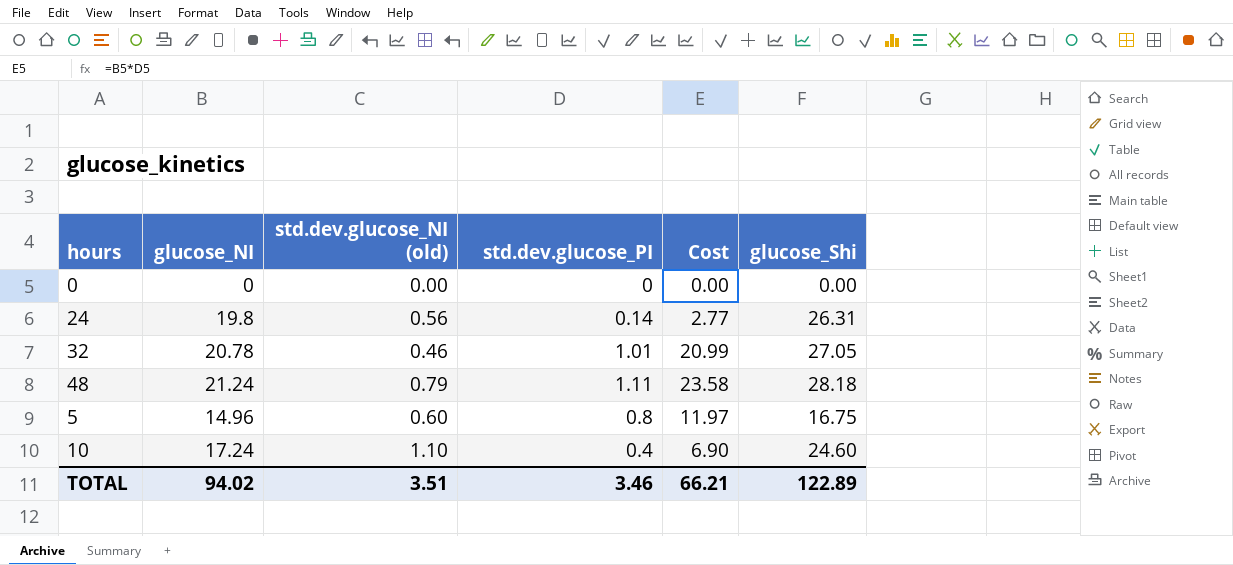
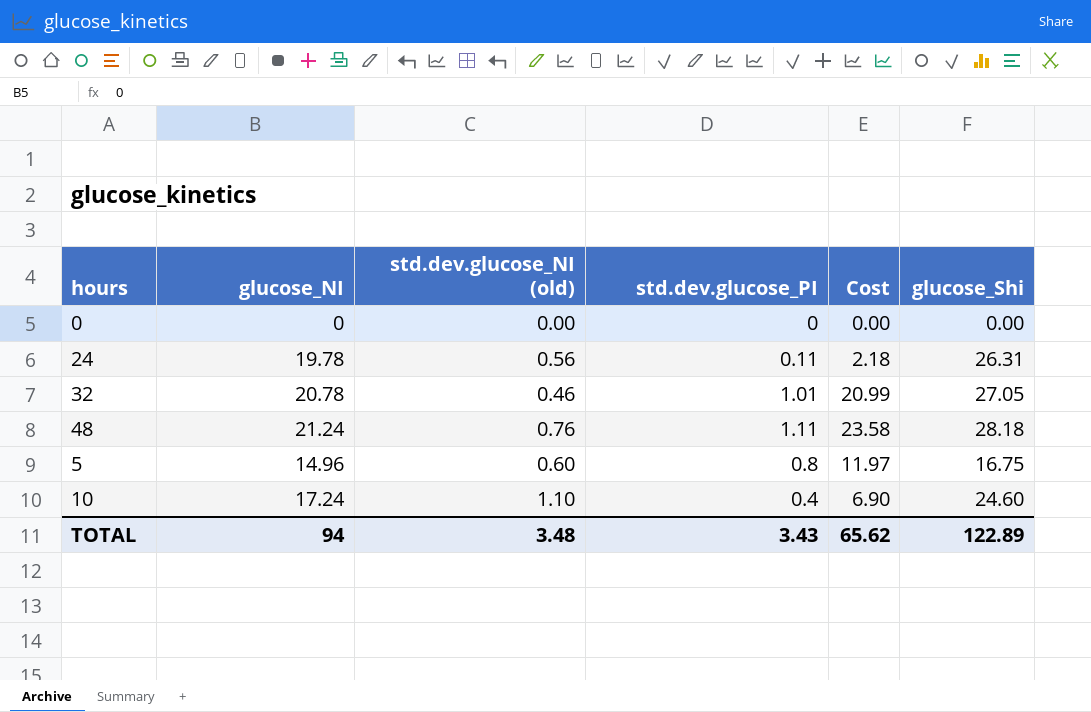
24 | glucose_NI: 19.8 -> 19.78
24 | std.dev.glucose_PI: 0.14 -> 0.11
24 | Cost: 2.77 -> 2.18
48 | std.dev.glucose_NI (old): 0.79 -> 0.76
TOTAL | glucose_NI: 94.02 -> 94
TOTAL | std.dev.glucose_NI (old): 3.51 -> 3.48
TOTAL | std.dev.glucose_PI: 3.46 -> 3.43
TOTAL | Cost: 66.21 -> 65.62

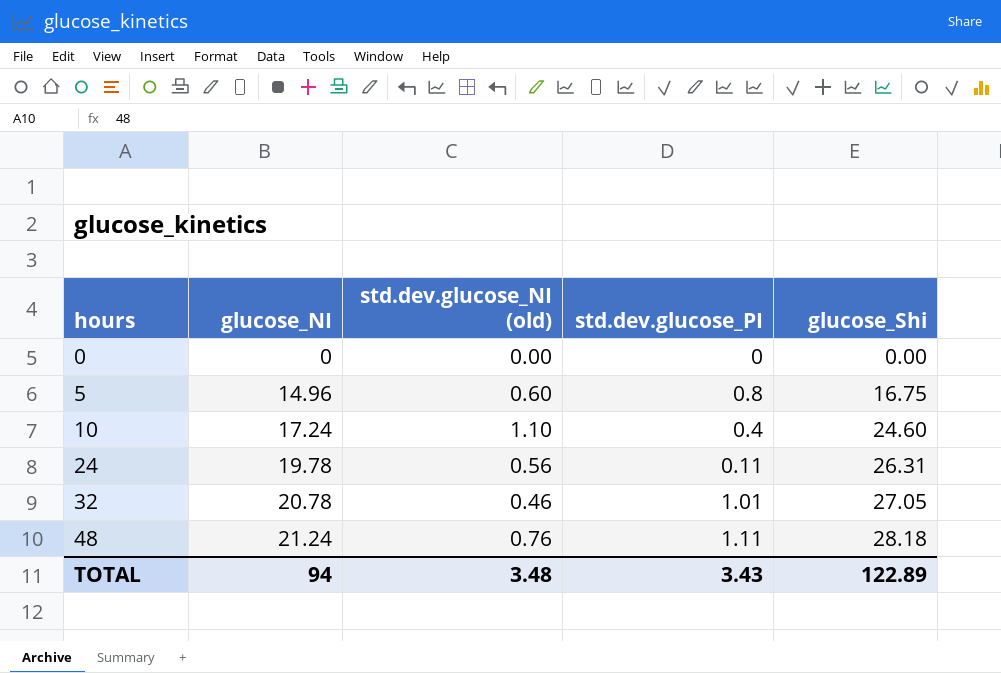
row order: none -> hours ascending
column Cost | formula: [glucose_NI] * [std.dev.glucose_PI] -> none

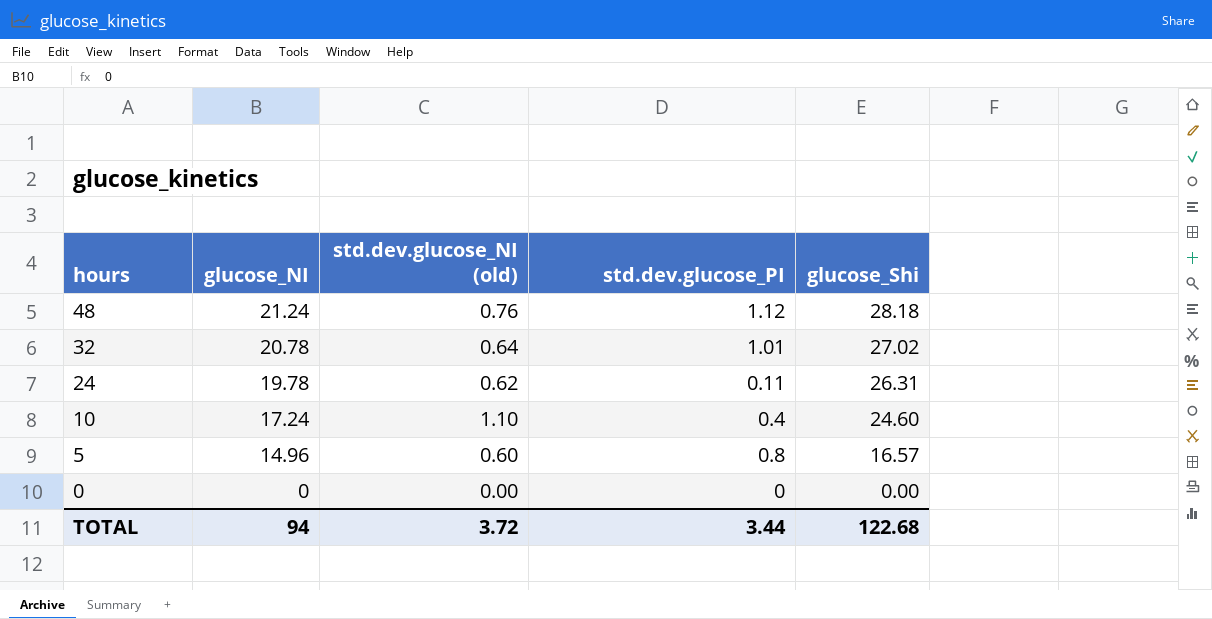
row order: hours ascending -> hours descending
48 | std.dev.glucose_PI: 1.11 -> 1.12
32 | std.dev.glucose_NI (old): 0.46 -> 0.64
32 | glucose_Shi: 27.05 -> 27.02
24 | std.dev.glucose_NI (old): 0.56 -> 0.62
5 | glucose_Shi: 16.75 -> 16.57
TOTAL | std.dev.glucose_NI (old): 3.48 -> 3.72
TOTAL | std.dev.glucose_PI: 3.43 -> 3.44
TOTAL | glucose_Shi: 122.89 -> 122.68

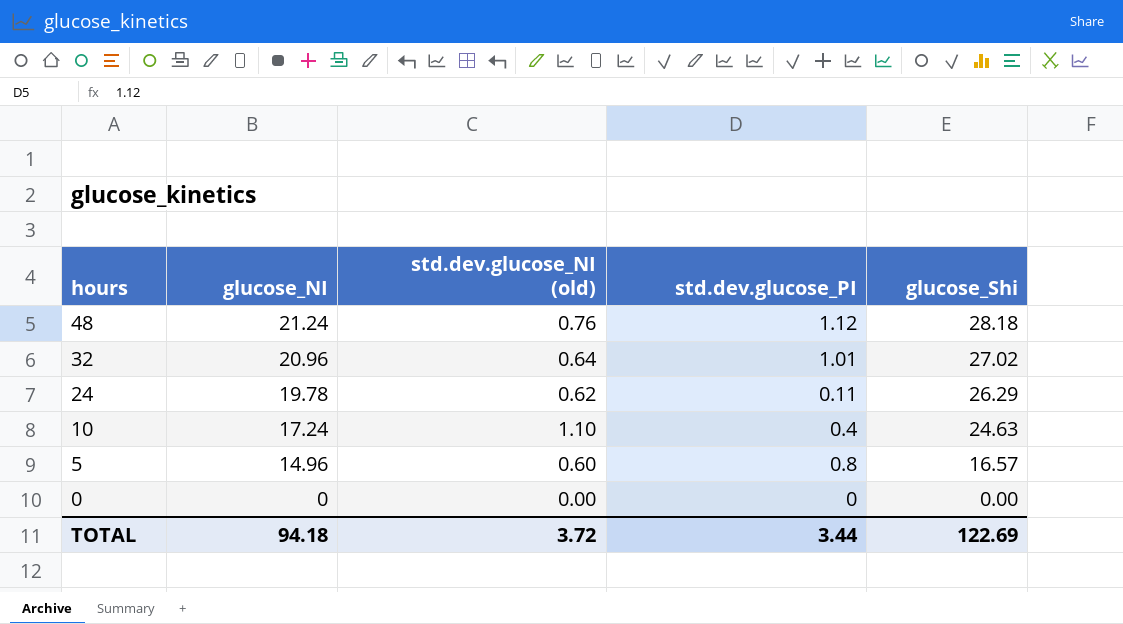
32 | glucose_NI: 20.78 -> 20.96
24 | glucose_Shi: 26.31 -> 26.29
10 | glucose_Shi: 24.60 -> 24.63
TOTAL | glucose_NI: 94 -> 94.18
TOTAL | glucose_Shi: 122.68 -> 122.69

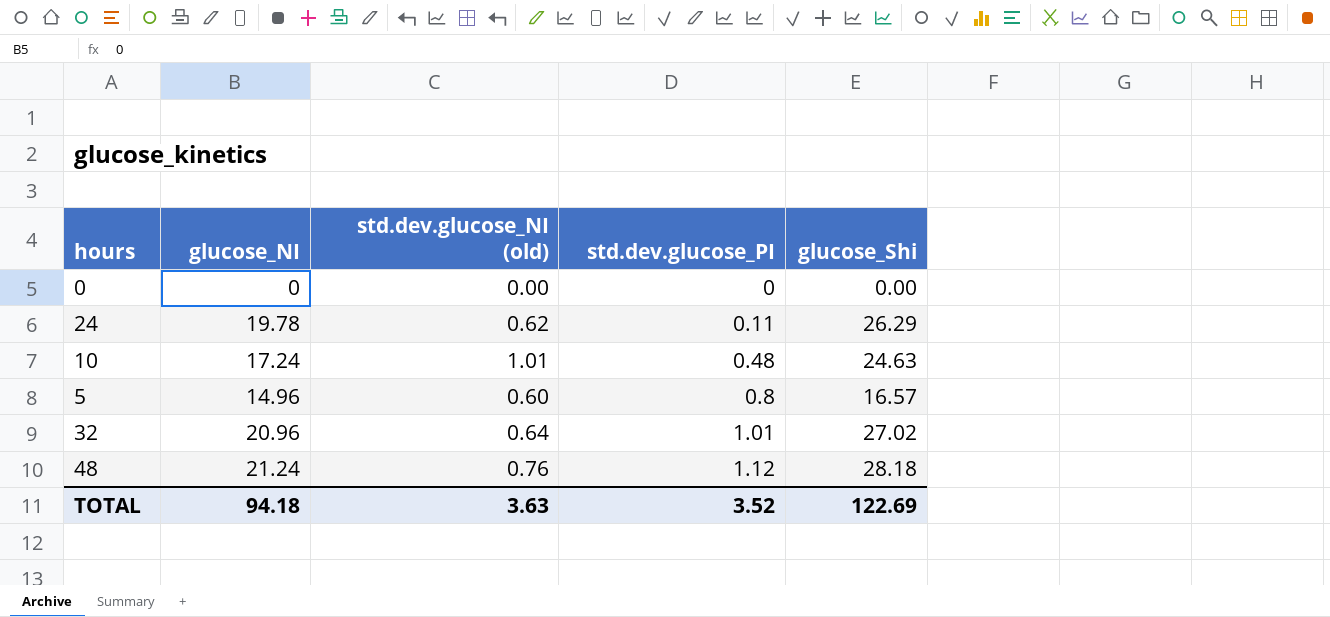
row order: hours descending -> std.dev.glucose_PI ascending
10 | std.dev.glucose_NI (old): 1.10 -> 1.01
10 | std.dev.glucose_PI: 0.4 -> 0.48
TOTAL | std.dev.glucose_NI (old): 3.72 -> 3.63
TOTAL | std.dev.glucose_PI: 3.44 -> 3.52

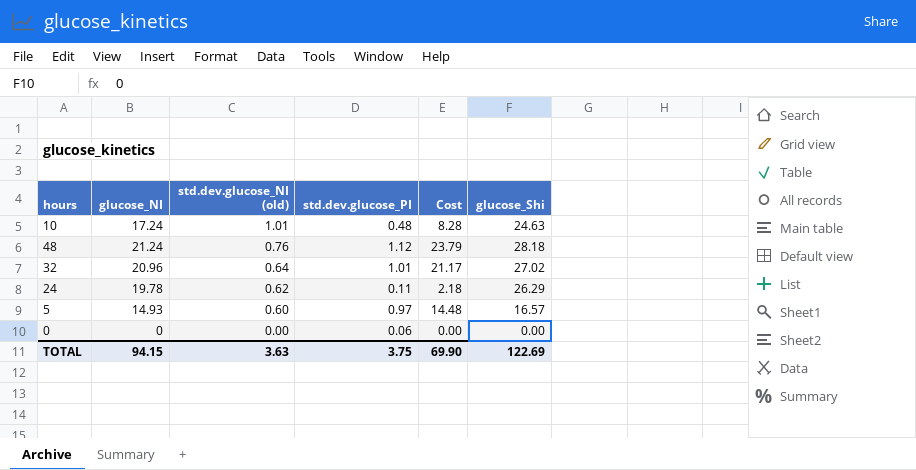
row order: std.dev.glucose_PI ascending -> std.dev.glucose_NI (old) descending
column Cost | formula: none -> [glucose_NI] * [std.dev.glucose_PI]
5 | glucose_NI: 14.96 -> 14.93
5 | std.dev.glucose_PI: 0.8 -> 0.97
0 | std.dev.glucose_PI: 0 -> 0.06
TOTAL | glucose_NI: 94.18 -> 94.15
TOTAL | std.dev.glucose_PI: 3.52 -> 3.75

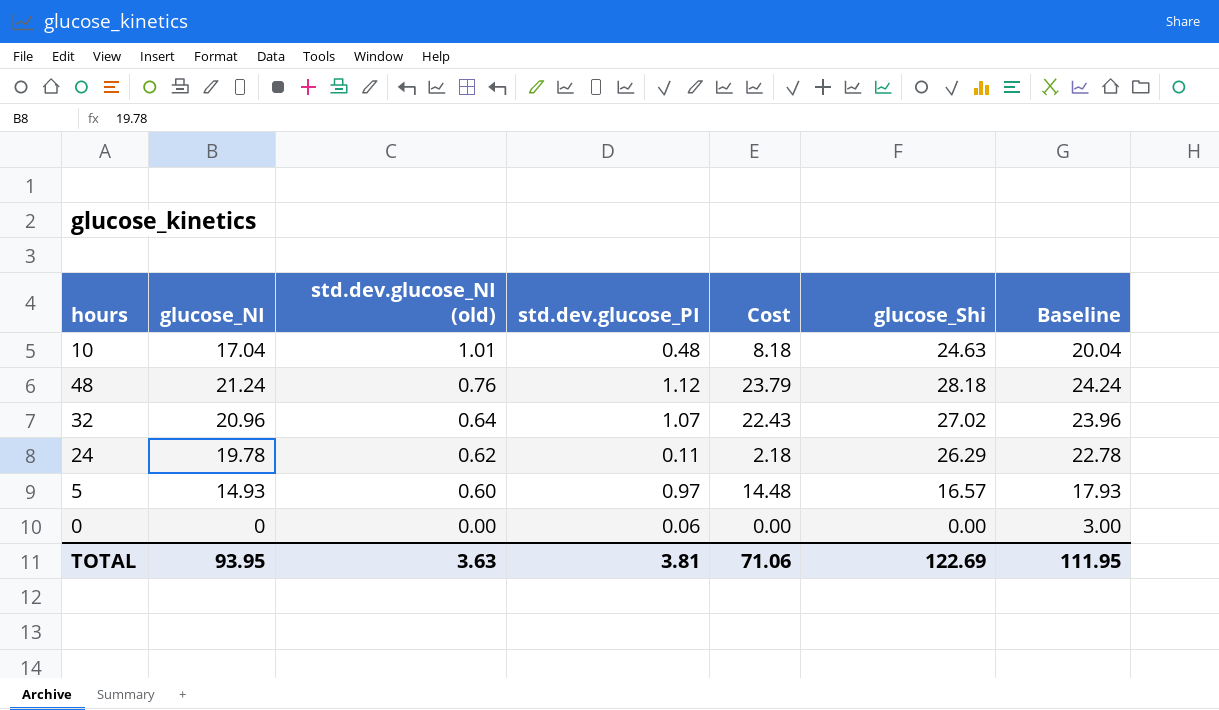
column Baseline | formula: none -> [glucose_NI] + 3
10 | glucose_NI: 17.24 -> 17.04
10 | Cost: 8.28 -> 8.18
32 | std.dev.glucose_PI: 1.01 -> 1.07
32 | Cost: 21.17 -> 22.43
TOTAL | glucose_NI: 94.15 -> 93.95
TOTAL | std.dev.glucose_PI: 3.75 -> 3.81
TOTAL | Cost: 69.90 -> 71.06

